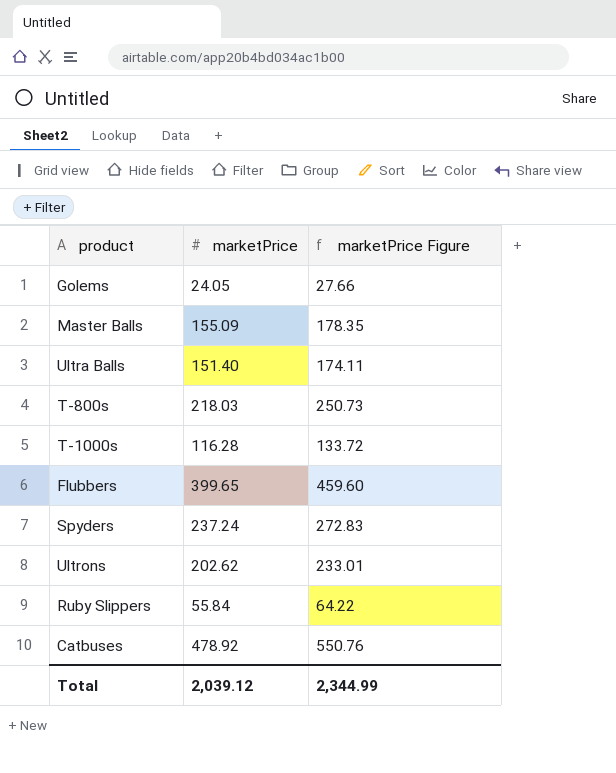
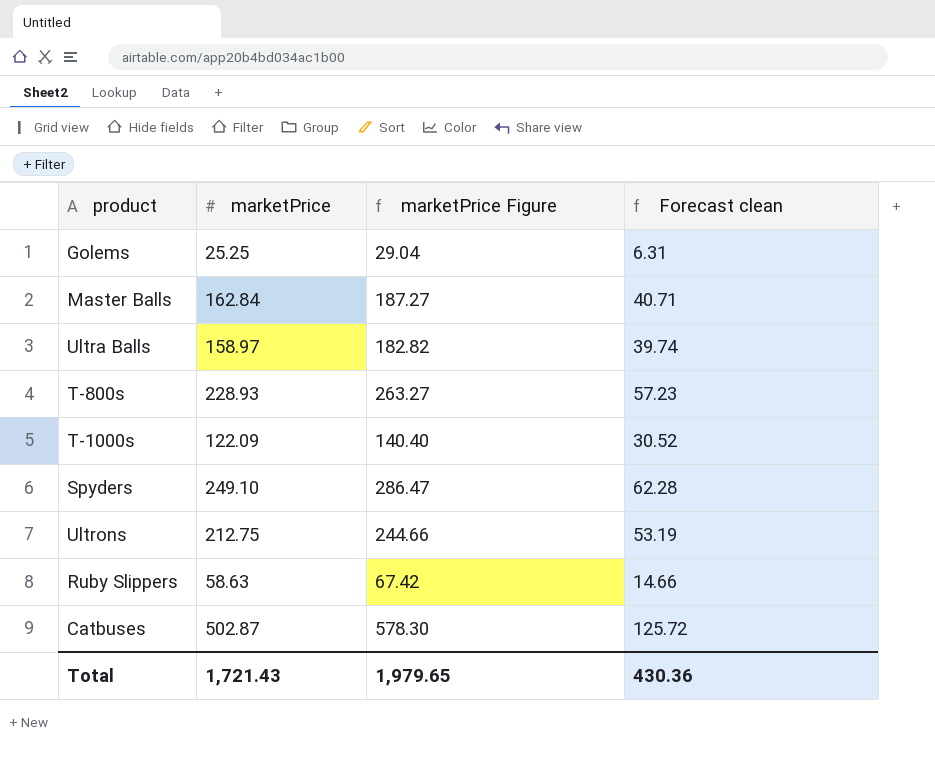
column Forecast clean | formula: none -> [marketPrice] * 0.25
row Flubbers: 399.65 | 459.60 -> none
Golems | marketPrice: 24.05 -> 25.25
Golems | marketPrice Figure: 27.66 -> 29.04
Master Balls | marketPrice: 155.09 -> 162.84
Master Balls | marketPrice Figure: 178.35 -> 187.27
Ultra Balls | marketPrice: 151.40 -> 158.97
Ultra Balls | marketPrice Figure: 174.11 -> 182.82
T-800s | marketPrice: 218.03 -> 228.93
T-800s | marketPrice Figure: 250.73 -> 263.27
T-1000s | marketPrice: 116.28 -> 122.09
T-1000s | marketPrice Figure: 133.72 -> 140.40
Spyders | marketPrice: 237.24 -> 249.10
Spyders | marketPrice Figure: 272.83 -> 286.47
Ultrons | marketPrice: 202.62 -> 212.75
Ultrons | marketPrice Figure: 233.01 -> 244.66
Ruby Slippers | marketPrice: 55.84 -> 58.63
Ruby Slippers | marketPrice Figure: 64.22 -> 67.42
Catbuses | marketPrice: 478.92 -> 502.87
Catbuses | marketPrice Figure: 550.76 -> 578.30
Total | marketPrice: 2,039.12 -> 1,721.43
Total | marketPrice Figure: 2,344.99 -> 1,979.65

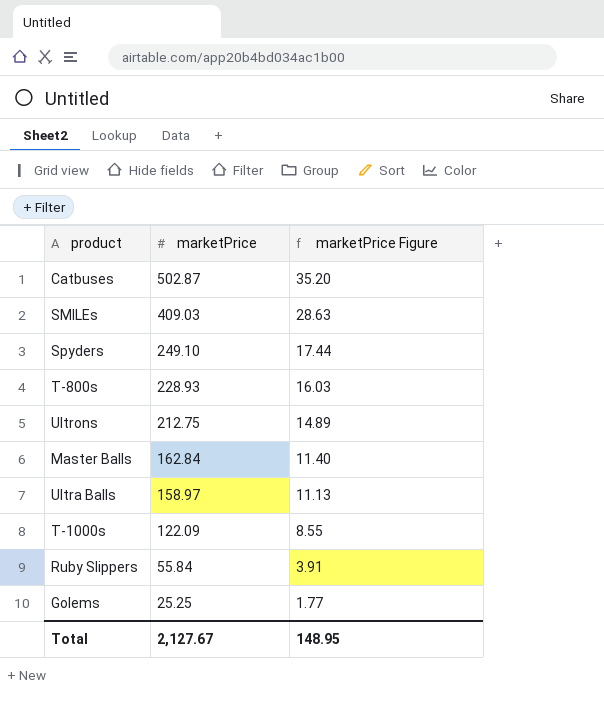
row order: none -> marketPrice descending
column Forecast clean | formula: [marketPrice] * 0.25 -> none
column marketPrice Figure | formula: [marketPrice] * 1.15 -> [marketPrice] * 0.07
row SMILEs: none -> 409.03 | 28.63
Ruby Slippers | marketPrice: 58.63 -> 55.84
Total | marketPrice: 1,721.43 -> 2,127.67
Total | marketPrice Figure: 1,979.65 -> 148.95

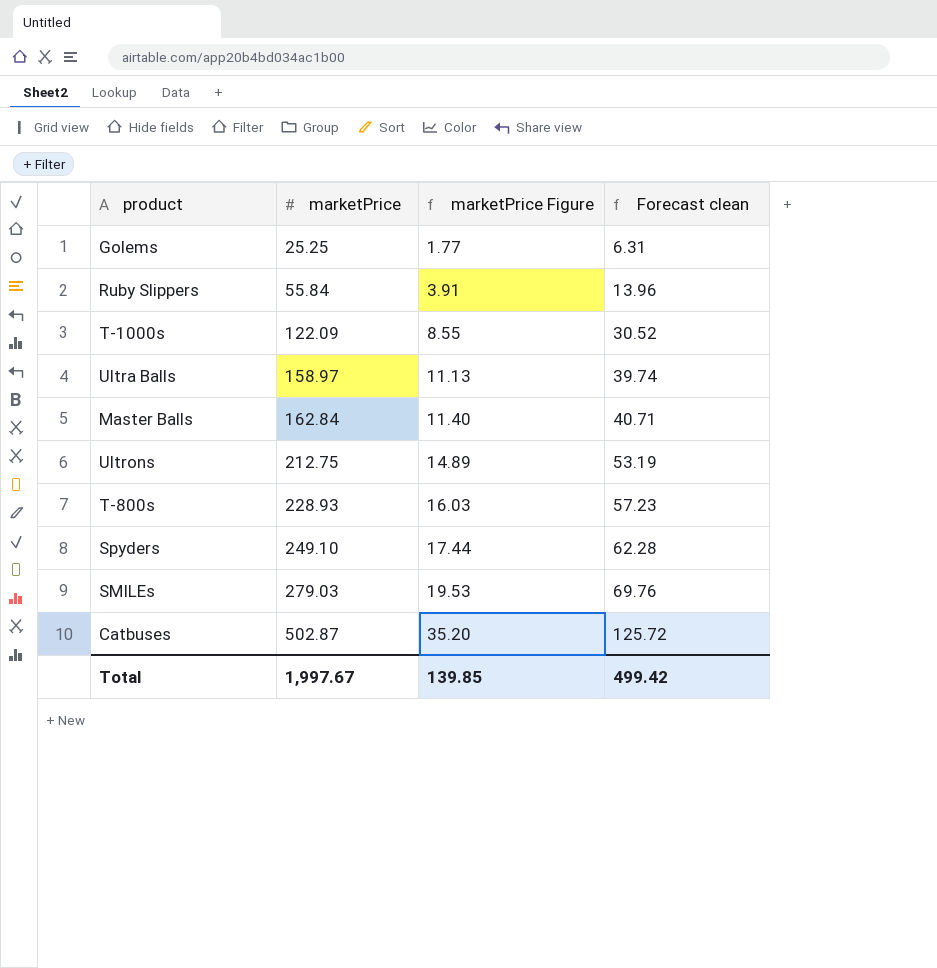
row order: marketPrice descending -> marketPrice ascending
column Forecast clean | formula: none -> [marketPrice] * 0.25
SMILEs | marketPrice: 409.03 -> 279.03
SMILEs | marketPrice Figure: 28.63 -> 19.53
Total | marketPrice: 2,127.67 -> 1,997.67
Total | marketPrice Figure: 148.95 -> 139.85

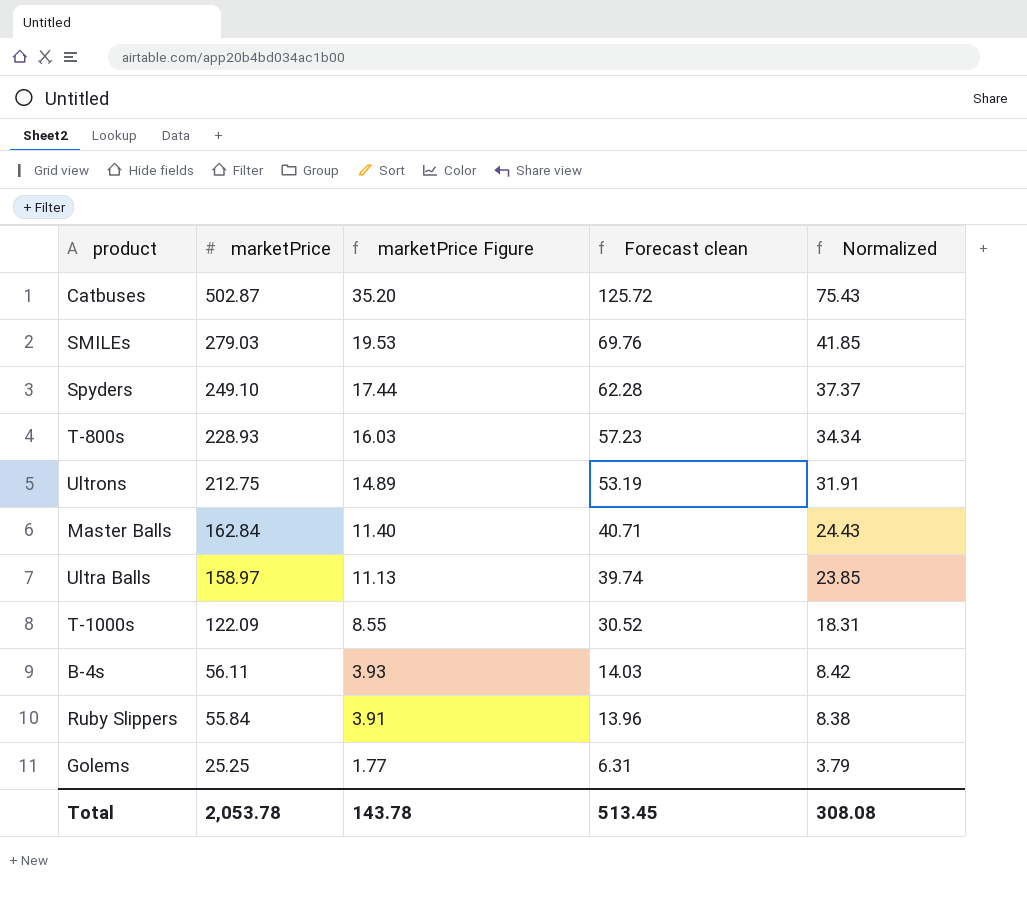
row order: marketPrice ascending -> marketPrice descending
column Normalized | formula: none -> [marketPrice] * 0.15
row B-4s: none -> 56.11 | 3.93 | 14.03 | 8.42
Total | marketPrice: 1,997.67 -> 2,053.78
Total | marketPrice Figure: 139.85 -> 143.78
Total | Forecast clean: 499.42 -> 513.45

